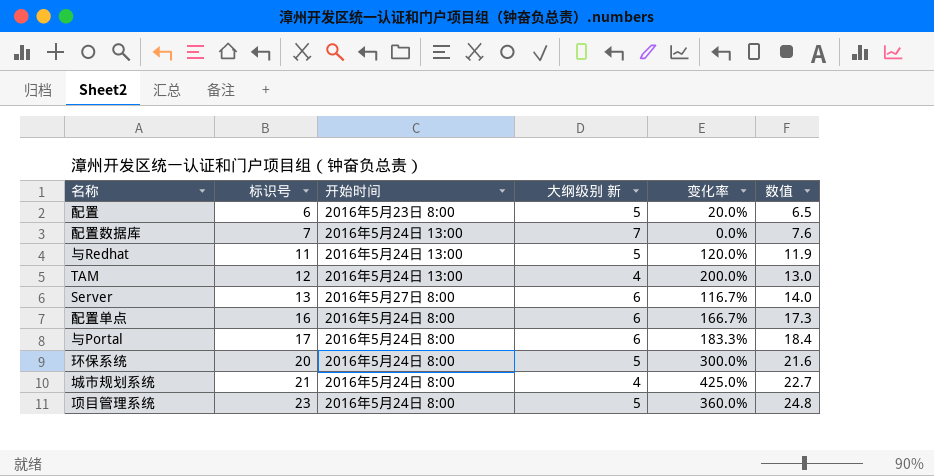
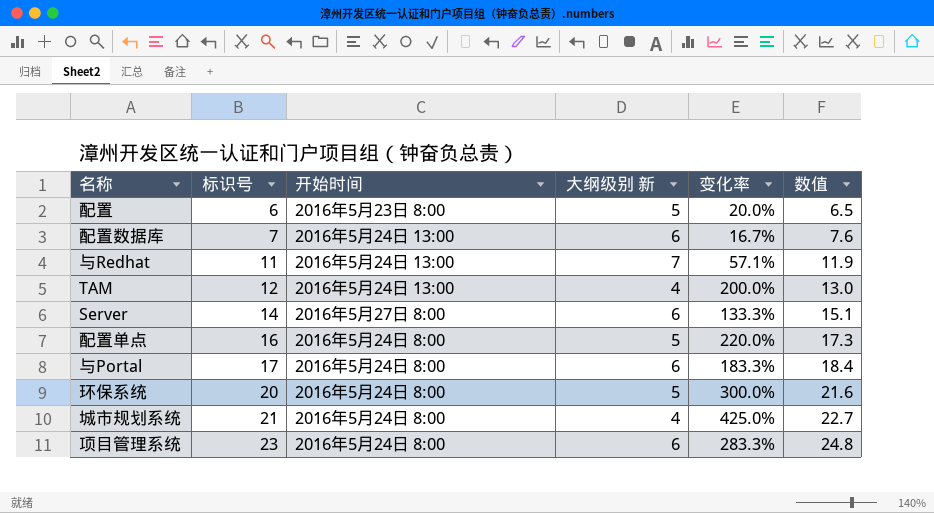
配置数据库 | 大纲级别 新: 7 -> 6
配置数据库 | 变化率: 0.0% -> 16.7%
与Redhat | 大纲级别 新: 5 -> 7
与Redhat | 变化率: 120.0% -> 57.1%
Server | 标识号: 13 -> 14
Server | 变化率: 116.7% -> 133.3%
Server | 数值: 14.0 -> 15.1
配置单点 | 大纲级别 新: 6 -> 5
配置单点 | 变化率: 166.7% -> 220.0%
项目管理系统 | 大纲级别 新: 5 -> 6
项目管理系统 | 变化率: 360.0% -> 283.3%

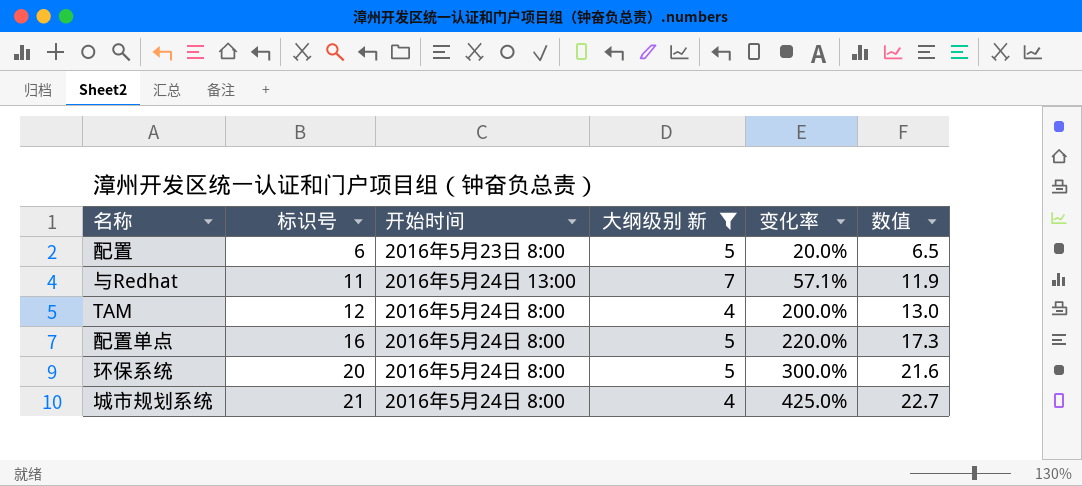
filter: none -> 大纲级别 新 != 6
TAM | 开始时间: 2016年5月24日 13:00 -> 2016年5月24日 8:00

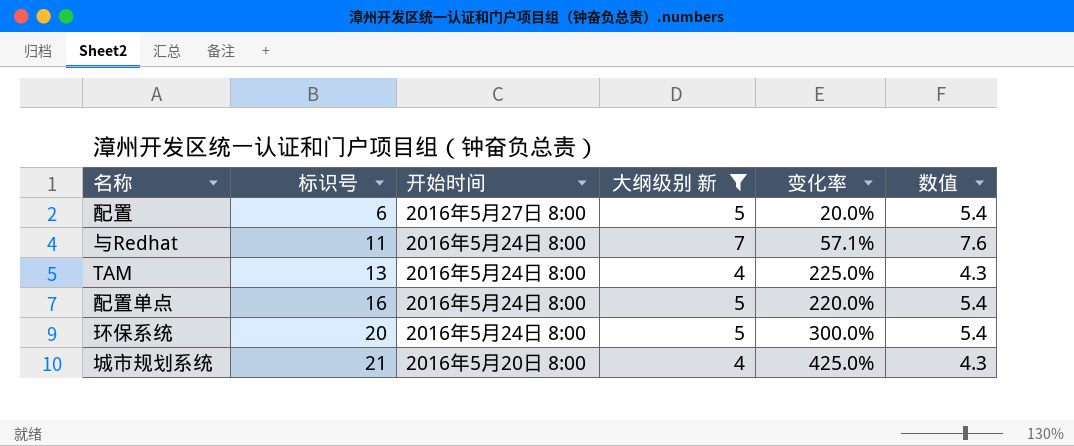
column 数值 | formula: [标识号] * 1.08 -> [大纲级别 新] * 1.08
配置 | 开始时间: 2016年5月23日 8:00 -> 2016年5月27日 8:00
与Redhat | 开始时间: 2016年5月24日 13:00 -> 2016年5月24日 8:00
TAM | 标识号: 12 -> 13
TAM | 变化率: 200.0% -> 225.0%
城市规划系统 | 开始时间: 2016年5月24日 8:00 -> 2016年5月20日 8:00

